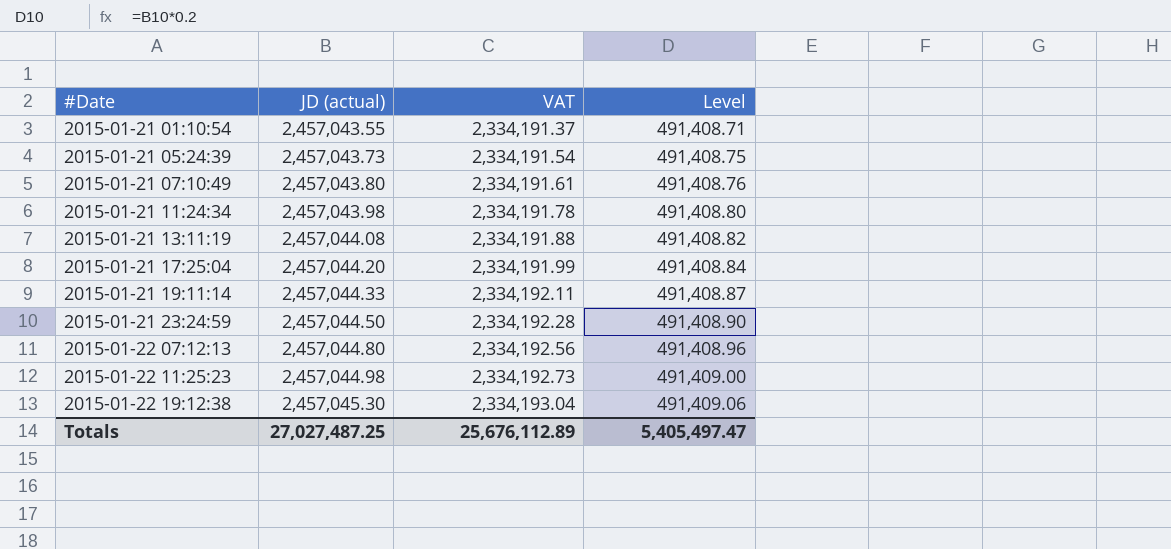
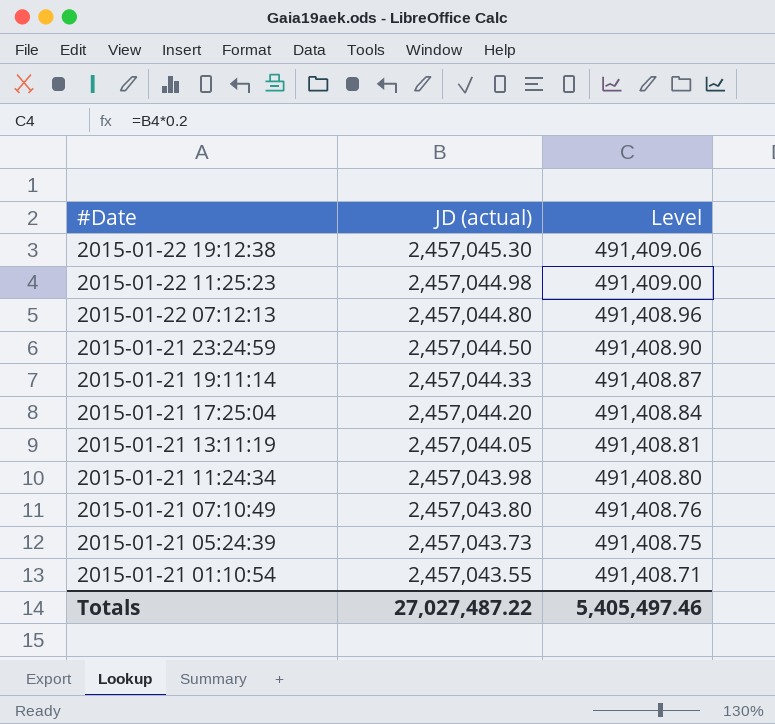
row order: #Date ascending -> #Date descending
column VAT | formula: [JD (actual)] * 0.95 -> none
2015-01-21 13:11:19 | JD (actual): 2,457,044.08 -> 2,457,044.05
2015-01-21 13:11:19 | Level: 491,408.82 -> 491,408.81
Totals | JD (actual): 27,027,487.25 -> 27,027,487.22
Totals | Level: 5,405,497.47 -> 5,405,497.46

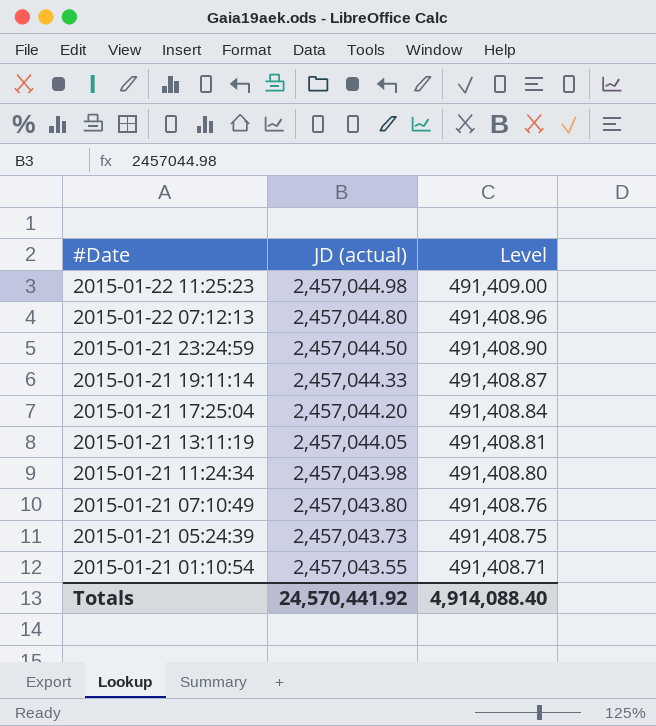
row 2015-01-22 19:12:38: 2,457,045.30 | 491,409.06 -> none
Totals | JD (actual): 27,027,487.22 -> 24,570,441.92
Totals | Level: 5,405,497.46 -> 4,914,088.40

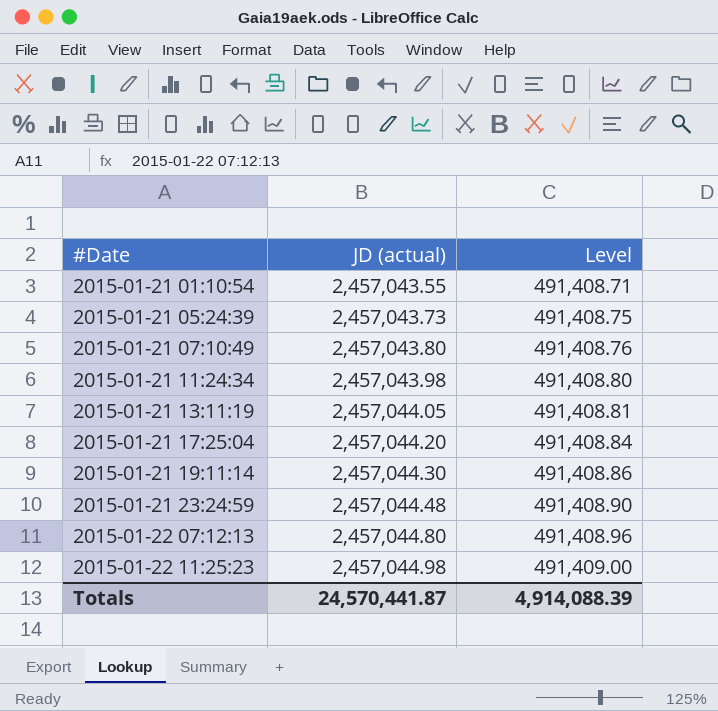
row order: #Date descending -> #Date ascending
2015-01-21 19:11:14 | JD (actual): 2,457,044.33 -> 2,457,044.30
2015-01-21 19:11:14 | Level: 491,408.87 -> 491,408.86
2015-01-21 23:24:59 | JD (actual): 2,457,044.50 -> 2,457,044.48
Totals | JD (actual): 24,570,441.92 -> 24,570,441.87
Totals | Level: 4,914,088.40 -> 4,914,088.39

